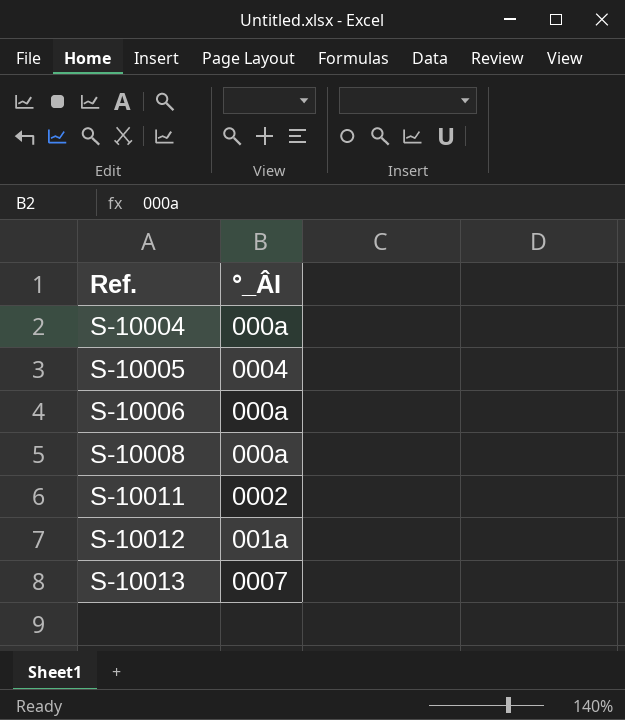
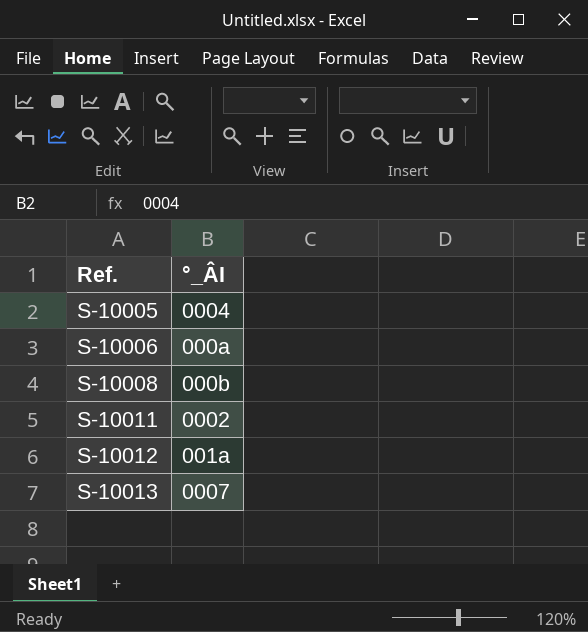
row S-10004: 000a -> none
S-10008 | °_ÂI: 000a -> 000b

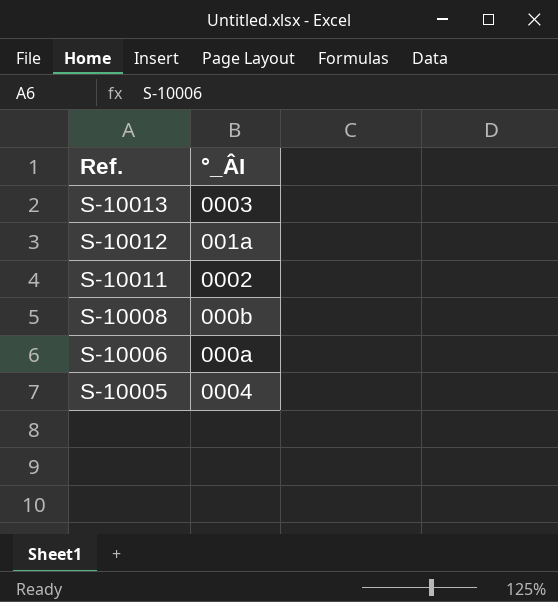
row order: Ref. ascending -> Ref. descending
S-10013 | °_ÂI: 0007 -> 0003

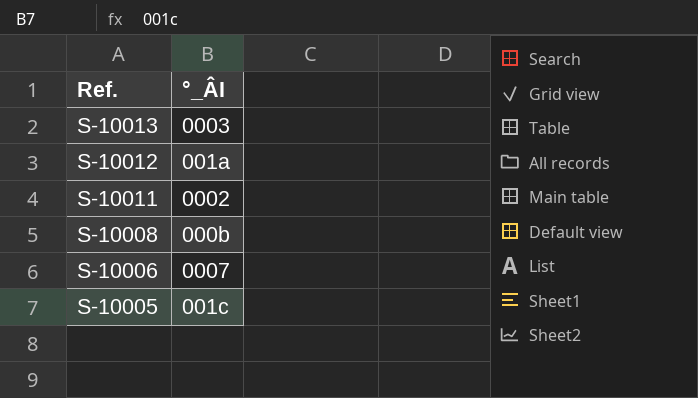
S-10006 | °_ÂI: 000a -> 0007
S-10005 | °_ÂI: 0004 -> 001c

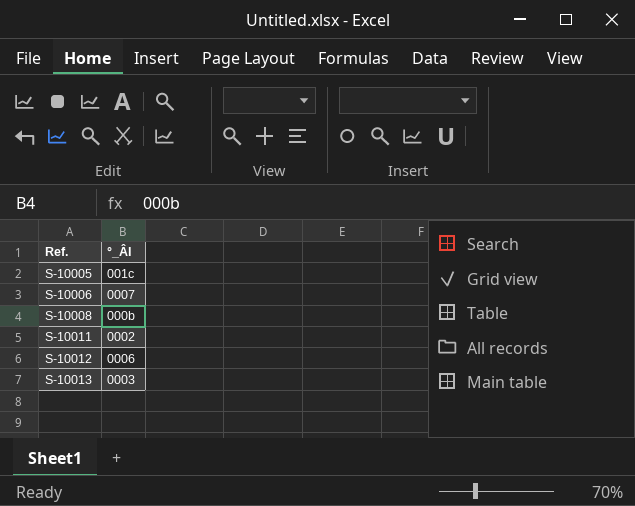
row order: Ref. descending -> Ref. ascending
S-10012 | °_ÂI: 001a -> 0006

